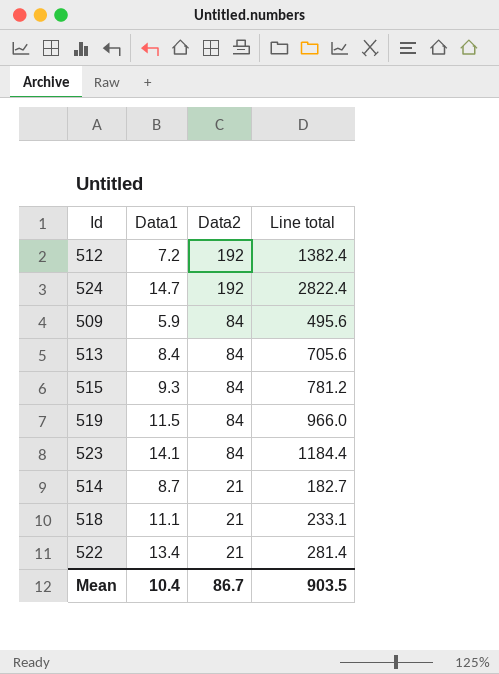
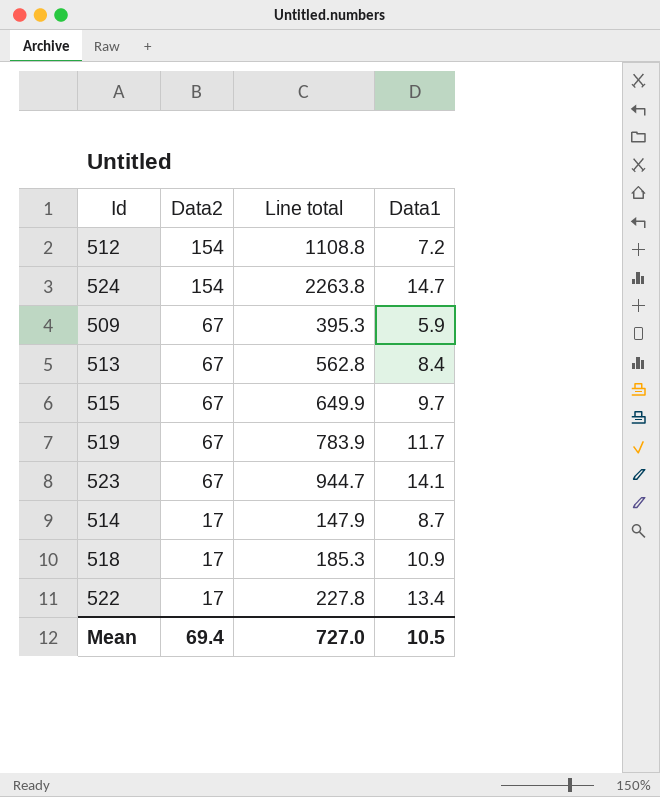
column Data1 | position: 2 -> 4
512 | Data2: 192 -> 154
512 | Line total: 1382.4 -> 1108.8
524 | Data2: 192 -> 154
524 | Line total: 2822.4 -> 2263.8
509 | Data2: 84 -> 67
509 | Line total: 495.6 -> 395.3
513 | Data2: 84 -> 67
513 | Line total: 705.6 -> 562.8
515 | Data2: 84 -> 67
515 | Line total: 781.2 -> 649.9
515 | Data1: 9.3 -> 9.7
519 | Data2: 84 -> 67
519 | Line total: 966.0 -> 783.9
519 | Data1: 11.5 -> 11.7
523 | Data2: 84 -> 67
523 | Line total: 1184.4 -> 944.7
514 | Data2: 21 -> 17
514 | Line total: 182.7 -> 147.9
518 | Data2: 21 -> 17
518 | Line total: 233.1 -> 185.3
518 | Data1: 11.1 -> 10.9
522 | Data2: 21 -> 17
522 | Line total: 281.4 -> 227.8
Mean | Data2: 86.7 -> 69.4
Mean | Line total: 903.5 -> 727.0
Mean | Data1: 10.4 -> 10.5

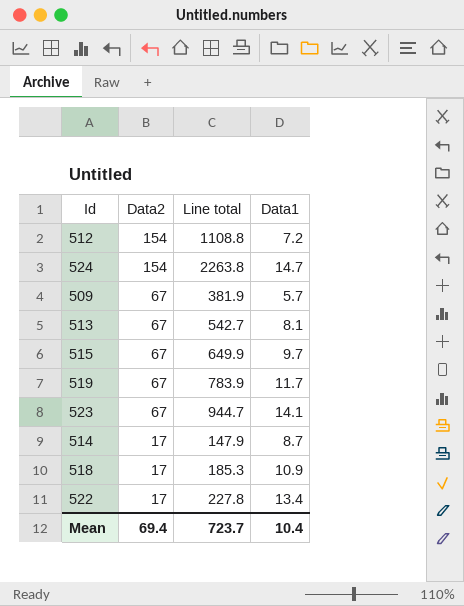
509 | Line total: 395.3 -> 381.9
509 | Data1: 5.9 -> 5.7
513 | Line total: 562.8 -> 542.7
513 | Data1: 8.4 -> 8.1
Mean | Line total: 727.0 -> 723.7
Mean | Data1: 10.5 -> 10.4

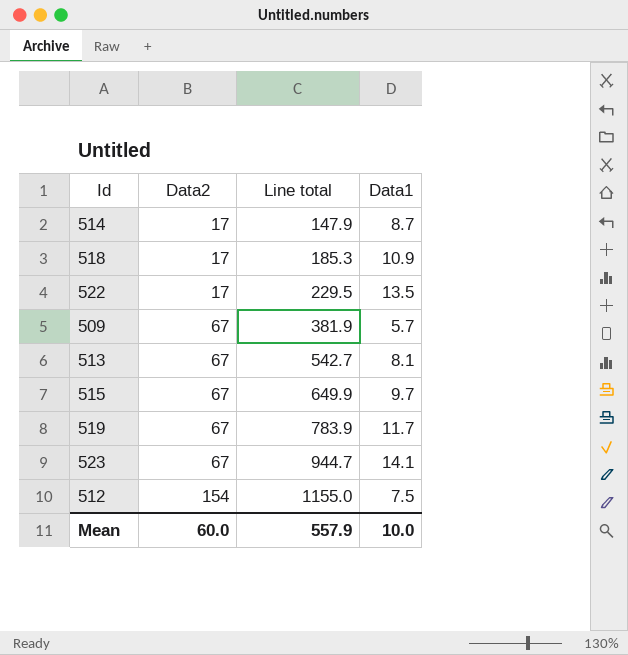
row order: Data2 descending -> Data2 ascending
row 524: 154 | 2263.8 | 14.7 -> none
522 | Line total: 227.8 -> 229.5
522 | Data1: 13.4 -> 13.5
512 | Line total: 1108.8 -> 1155.0
512 | Data1: 7.2 -> 7.5
Mean | Data2: 69.4 -> 60.0
Mean | Line total: 723.7 -> 557.9
Mean | Data1: 10.4 -> 10.0

